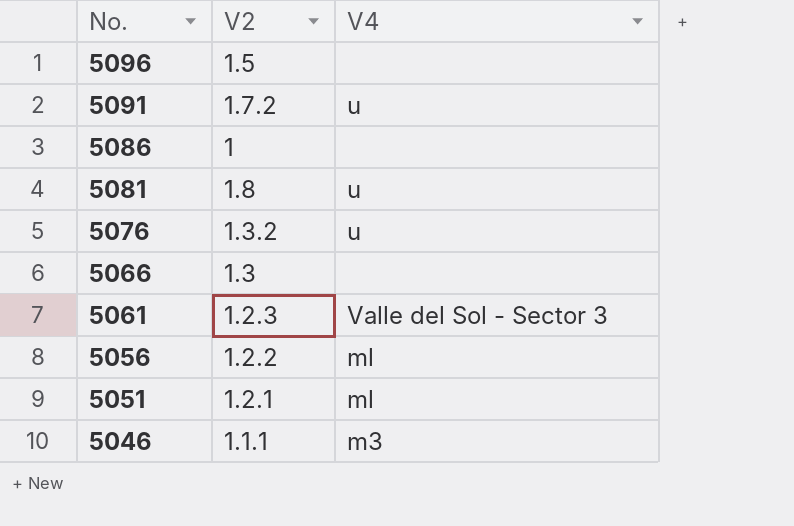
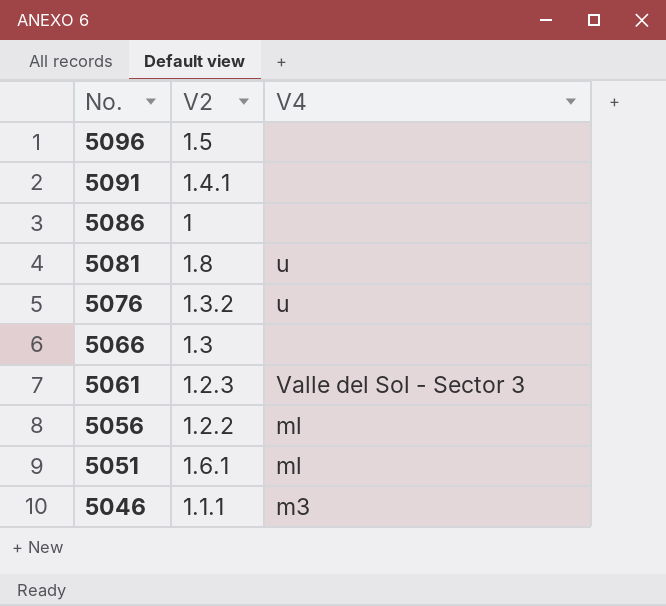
5091 | V2: 1.7.2 -> 1.4.1
5091 | V4: u -> none
5051 | V2: 1.2.1 -> 1.6.1

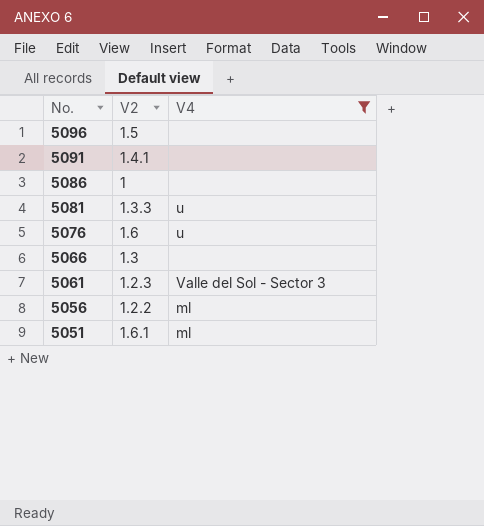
filter: none -> V4 != m3
5081 | V2: 1.8 -> 1.3.3
5076 | V2: 1.3.2 -> 1.6

